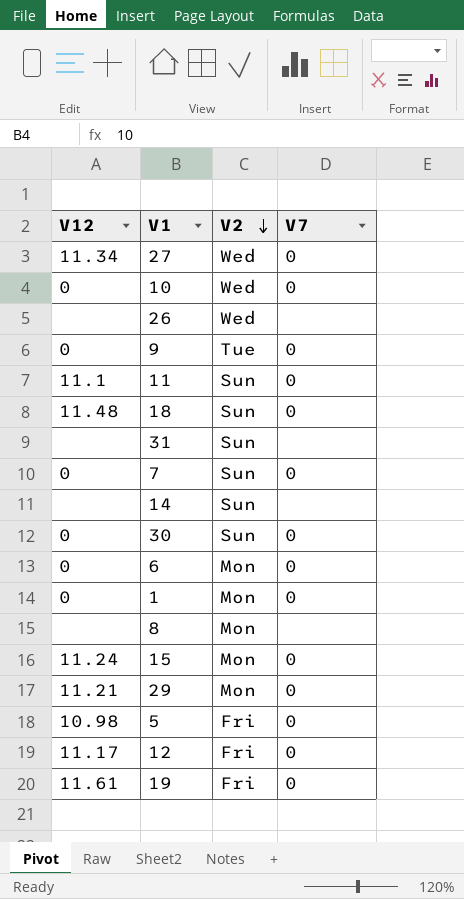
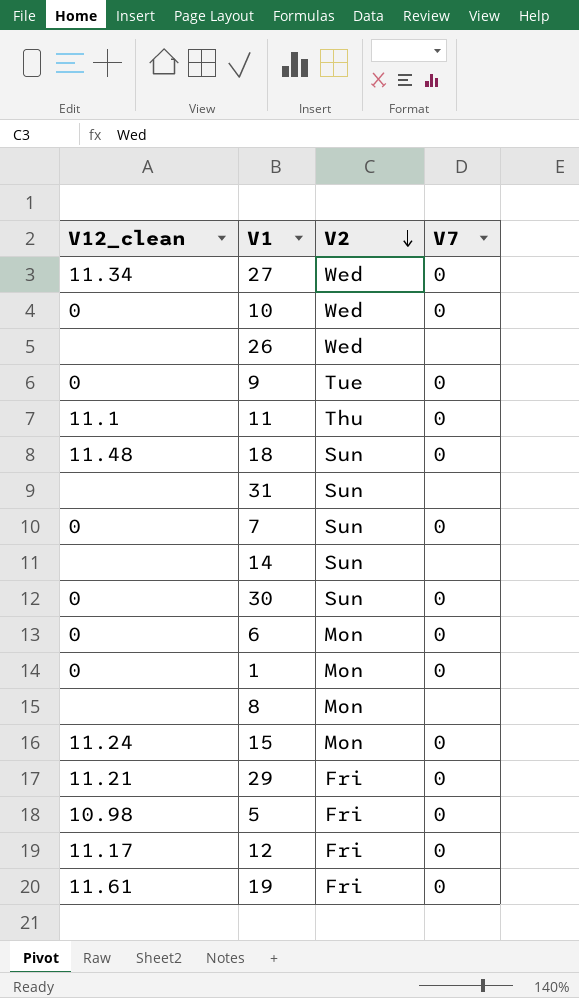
column name: V12 -> V12_clean
11 | V2: Sun -> Thu
29 | V2: Mon -> Fri

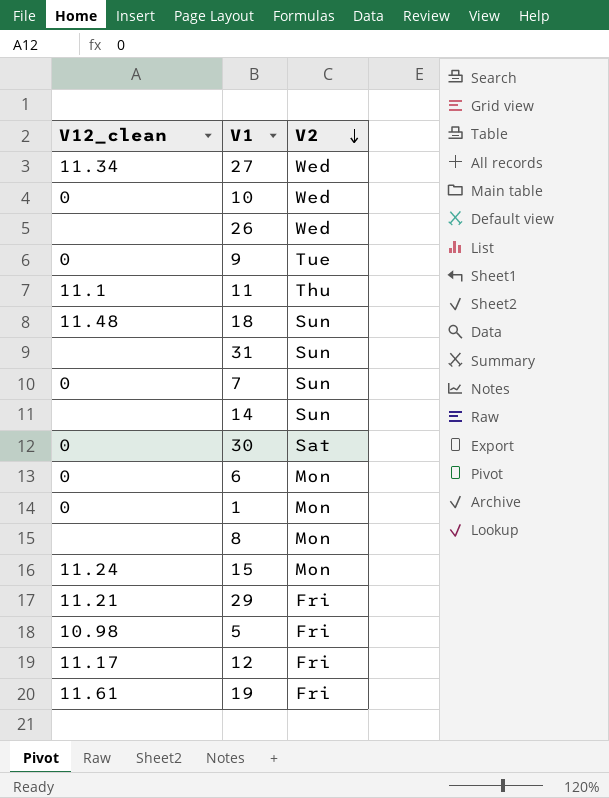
column V7 | position: 4 -> none
30 | V2: Sun -> Sat

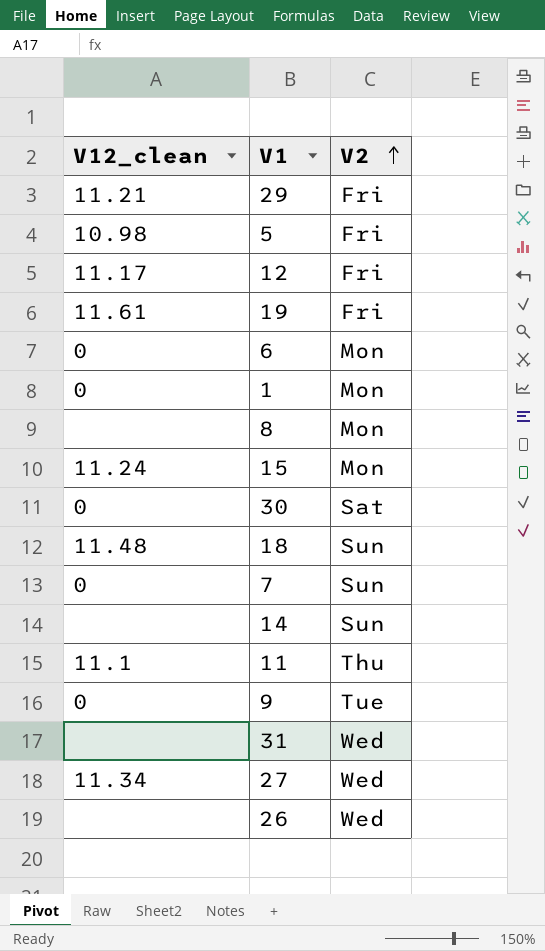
row order: V2 descending -> V2 ascending
row 10: 0 | Wed -> none
31 | V2: Sun -> Wed

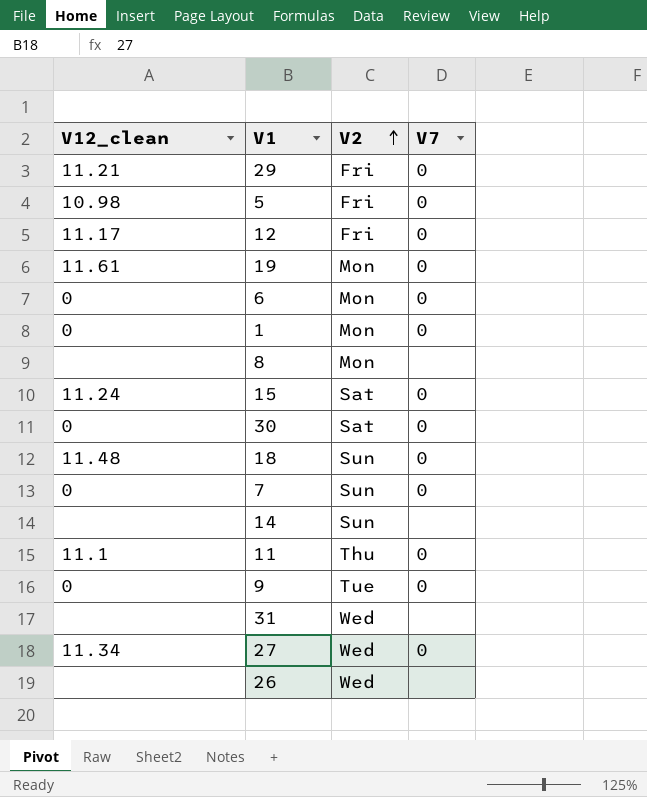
column V7 | position: none -> 4
19 | V2: Fri -> Mon
15 | V2: Mon -> Sat

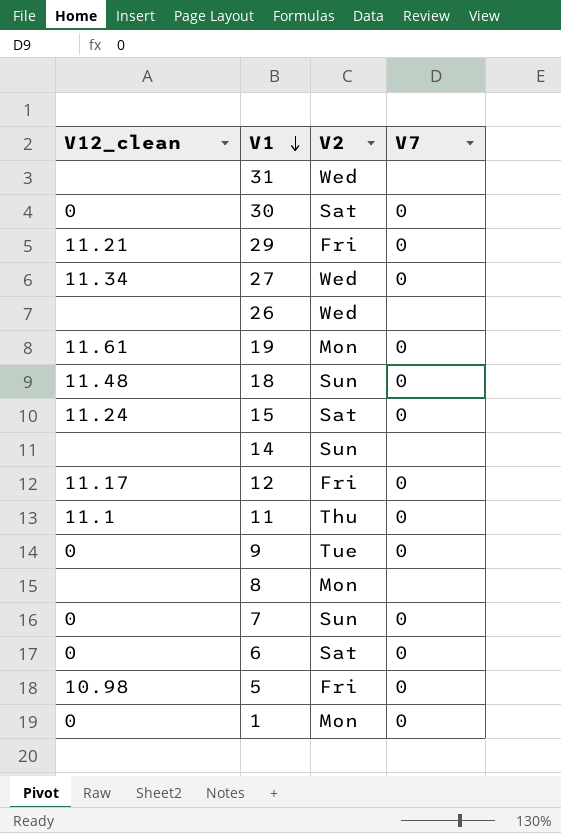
row order: V2 ascending -> V1 descending
6 | V2: Mon -> Sat

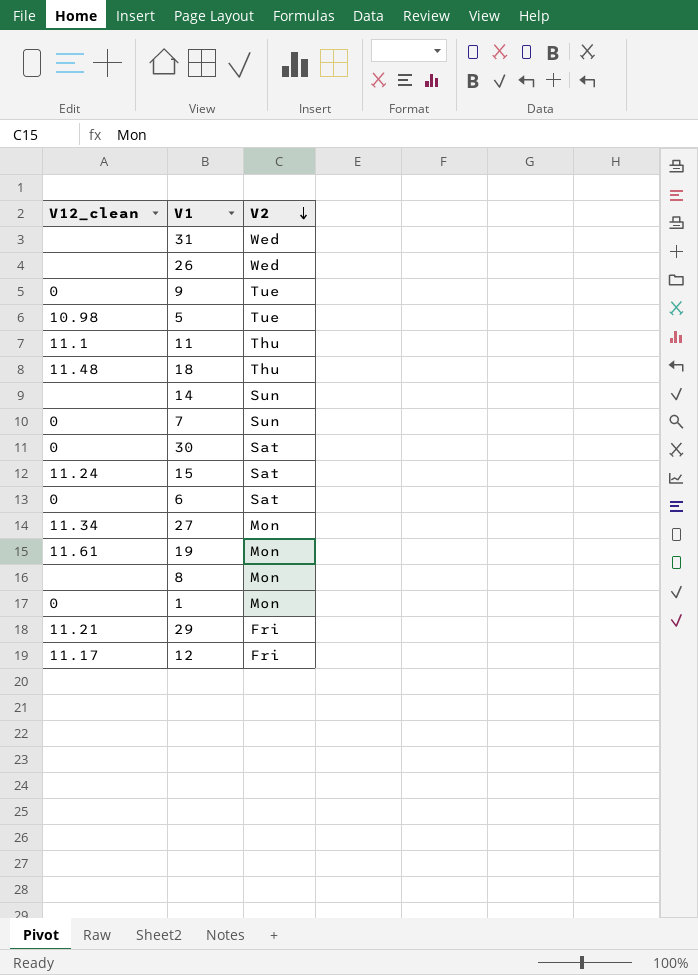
row order: V1 descending -> V2 descending
column V7 | position: 4 -> none
5 | V2: Fri -> Tue
18 | V2: Sun -> Thu
27 | V2: Wed -> Mon

